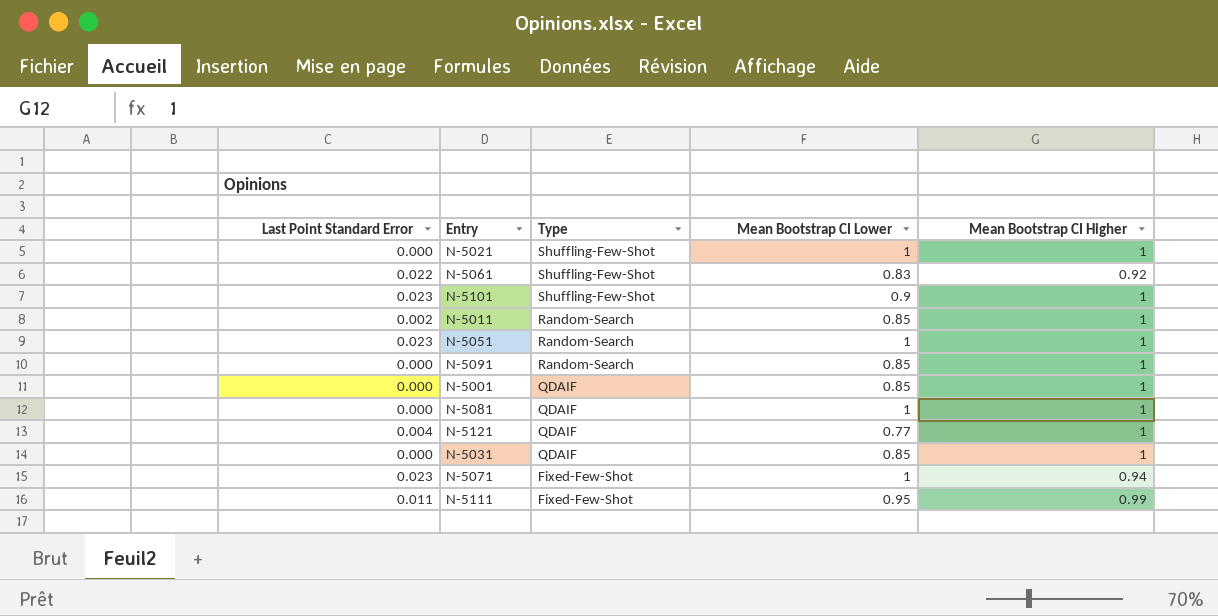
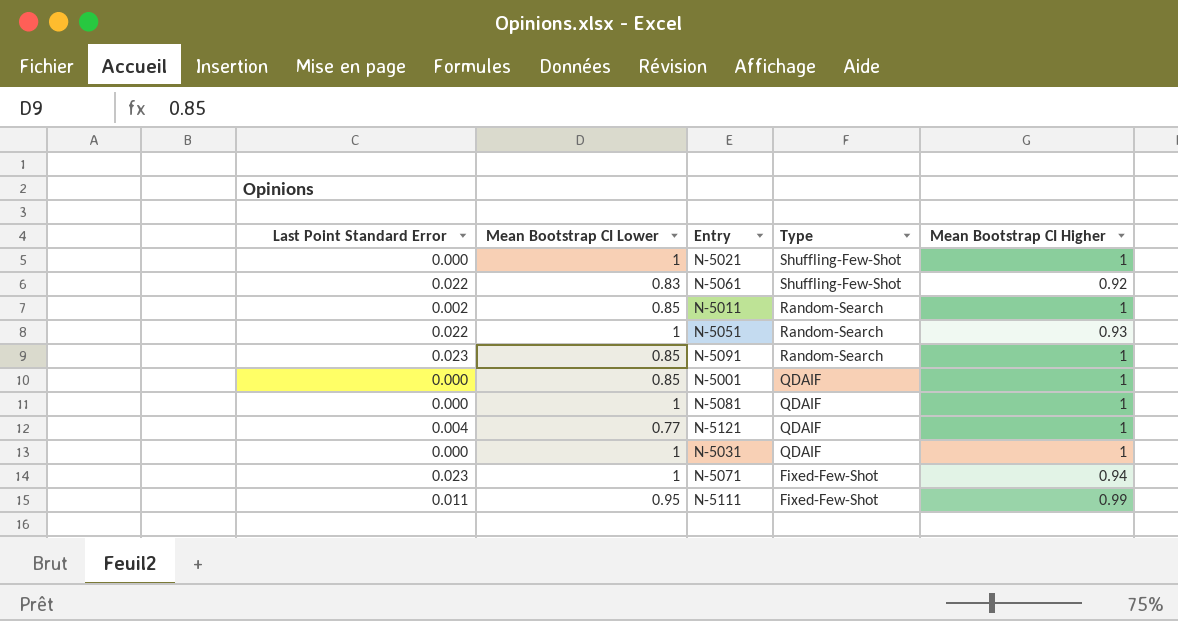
column Mean Bootstrap CI Lower | position: 4 -> 2
row N-5101: 0.023 | Shuffling-Few-Shot | 0.9 | 1 -> none
N-5051 | Last Point Standard Error: 0.023 -> 0.022
N-5051 | Mean Bootstrap CI Higher: 1 -> 0.93
N-5091 | Last Point Standard Error: 0.000 -> 0.023
N-5031 | Mean Bootstrap CI Lower: 0.85 -> 1

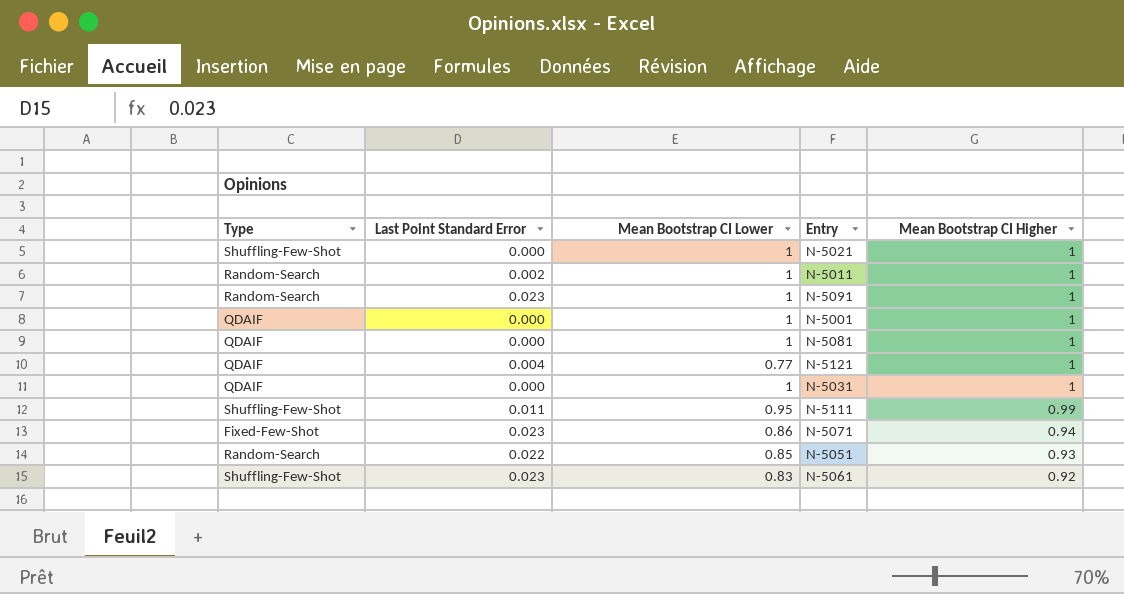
row order: Type descending -> Mean Bootstrap CI Higher descending
column Type | position: 4 -> 1
N-5011 | Mean Bootstrap CI Lower: 0.85 -> 1
N-5091 | Mean Bootstrap CI Lower: 0.85 -> 1
N-5001 | Mean Bootstrap CI Lower: 0.85 -> 1
N-5111 | Type: Fixed-Few-Shot -> Shuffling-Few-Shot
N-5071 | Mean Bootstrap CI Lower: 1 -> 0.86
N-5051 | Mean Bootstrap CI Lower: 1 -> 0.85
N-5061 | Last Point Standard Error: 0.022 -> 0.023

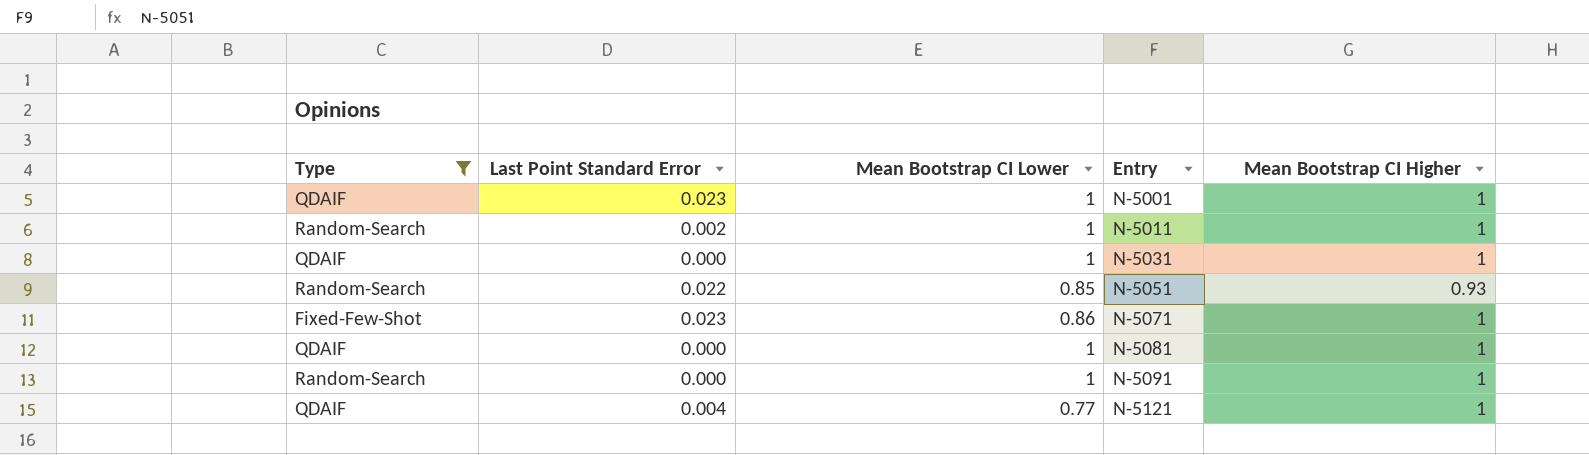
filter: none -> Type != Shuffling-Few-Shot
row order: Mean Bootstrap CI Higher descending -> Entry ascending
N-5001 | Last Point Standard Error: 0.000 -> 0.023
N-5071 | Mean Bootstrap CI Higher: 0.94 -> 1
N-5091 | Last Point Standard Error: 0.023 -> 0.000

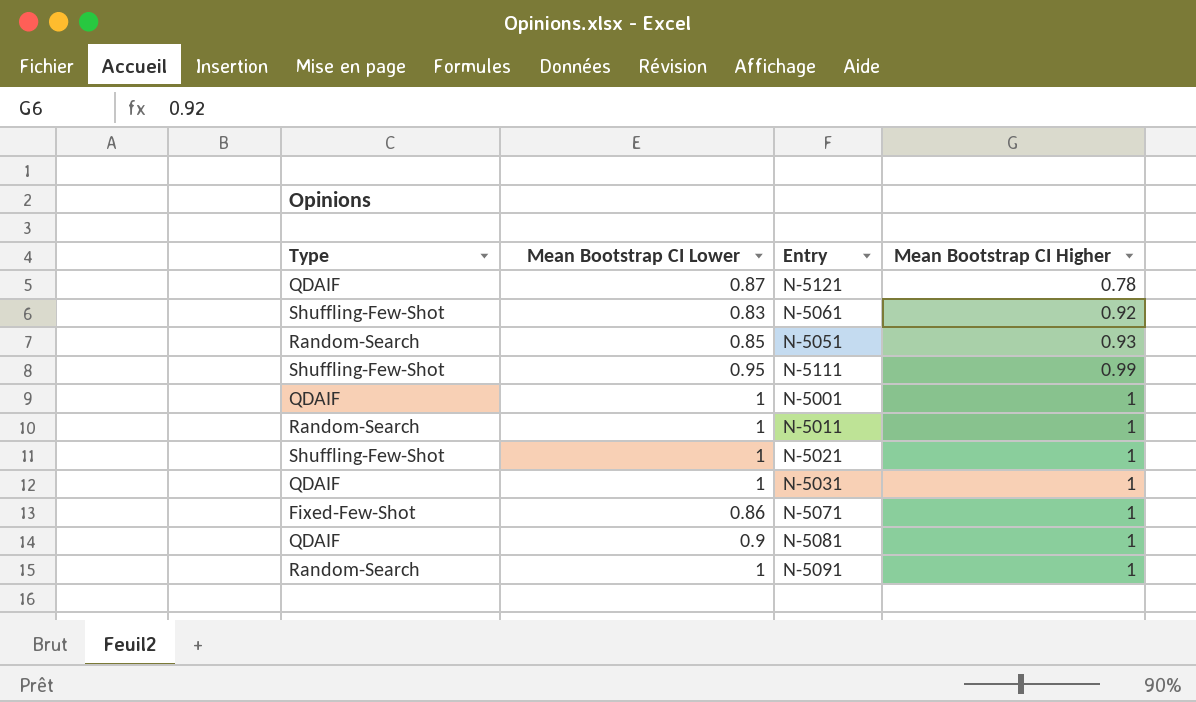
filter: Type != Shuffling-Few-Shot -> none
row order: Entry ascending -> Mean Bootstrap CI Higher ascending
column Last Point Standard Error | position: 2 -> none
N-5121 | Mean Bootstrap CI Lower: 0.77 -> 0.87
N-5121 | Mean Bootstrap CI Higher: 1 -> 0.78
N-5081 | Mean Bootstrap CI Lower: 1 -> 0.9

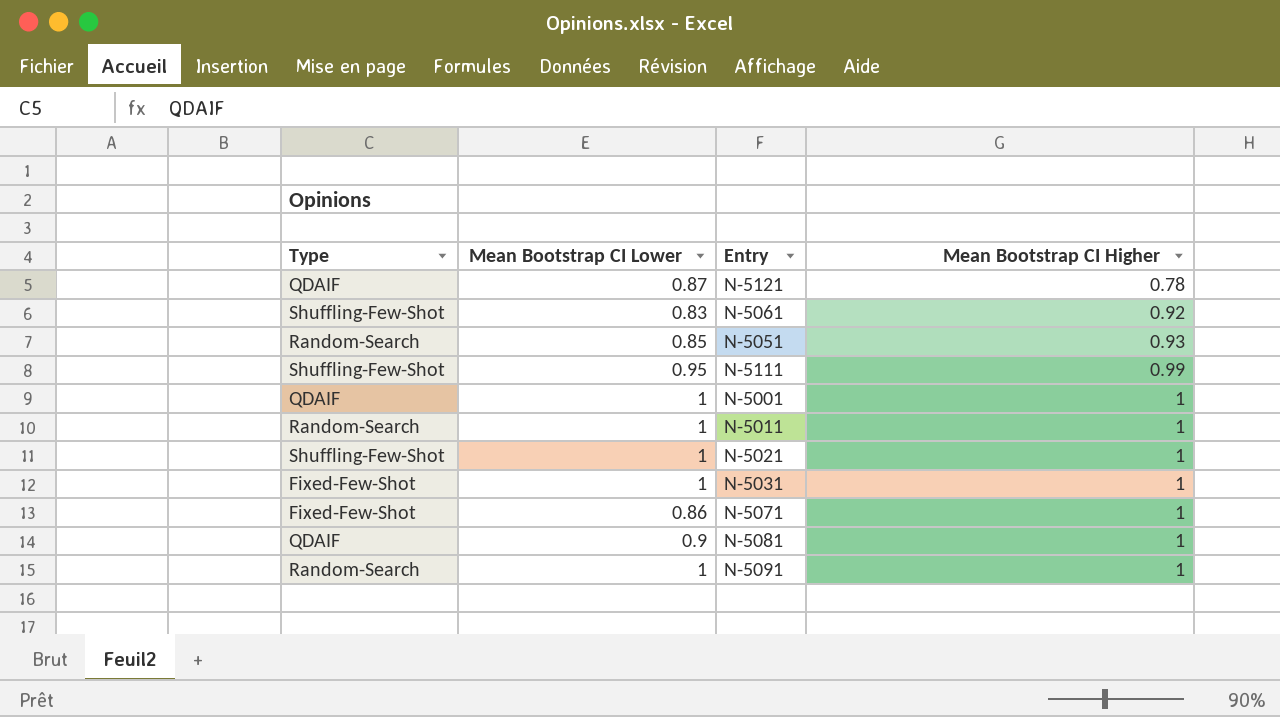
N-5031 | Type: QDAIF -> Fixed-Few-Shot

